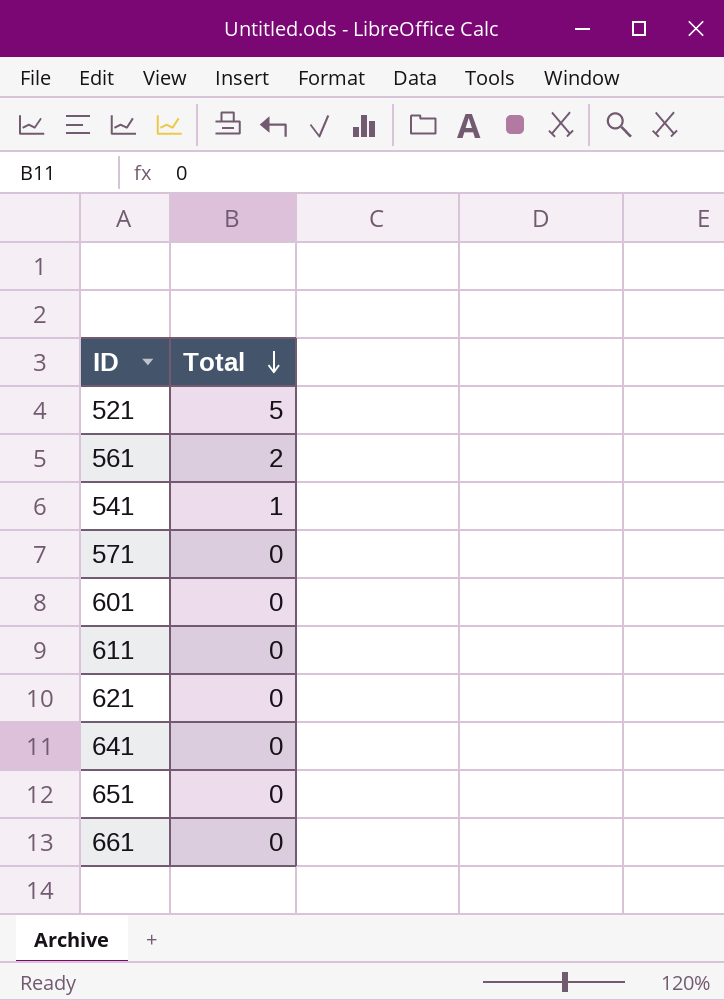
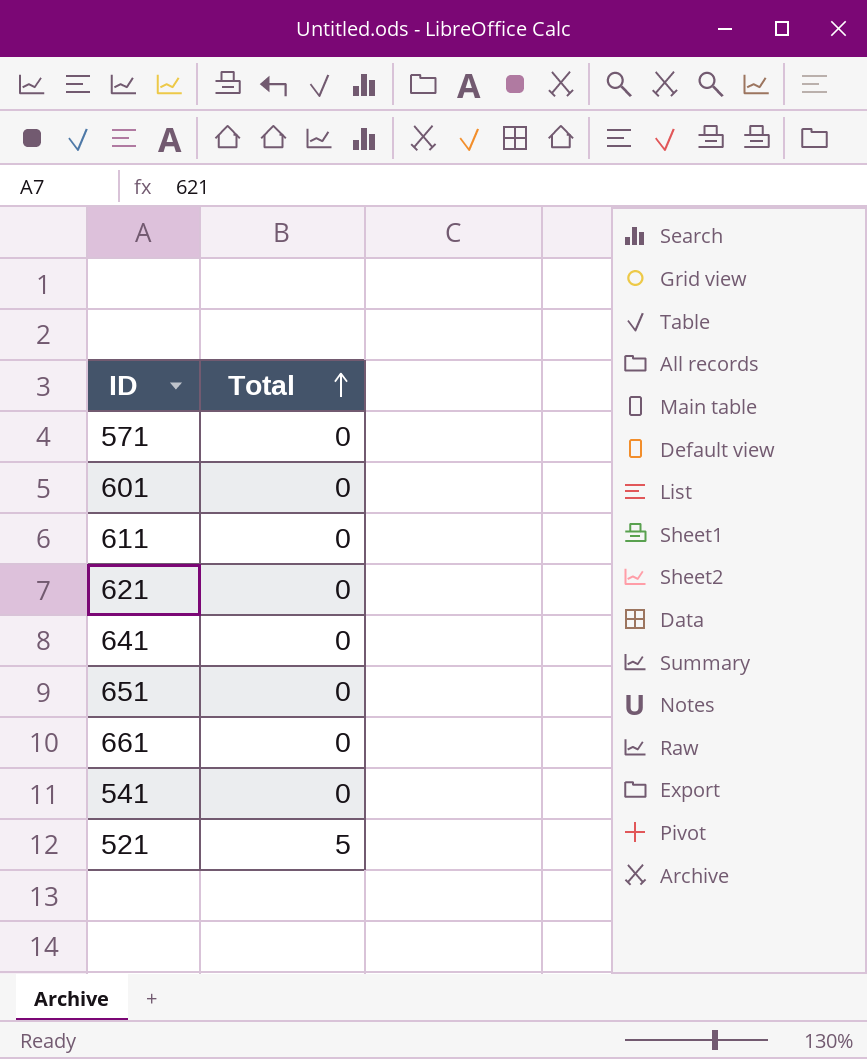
row order: Total descending -> Total ascending
row 561: 2 -> none
541 | Total: 1 -> 0

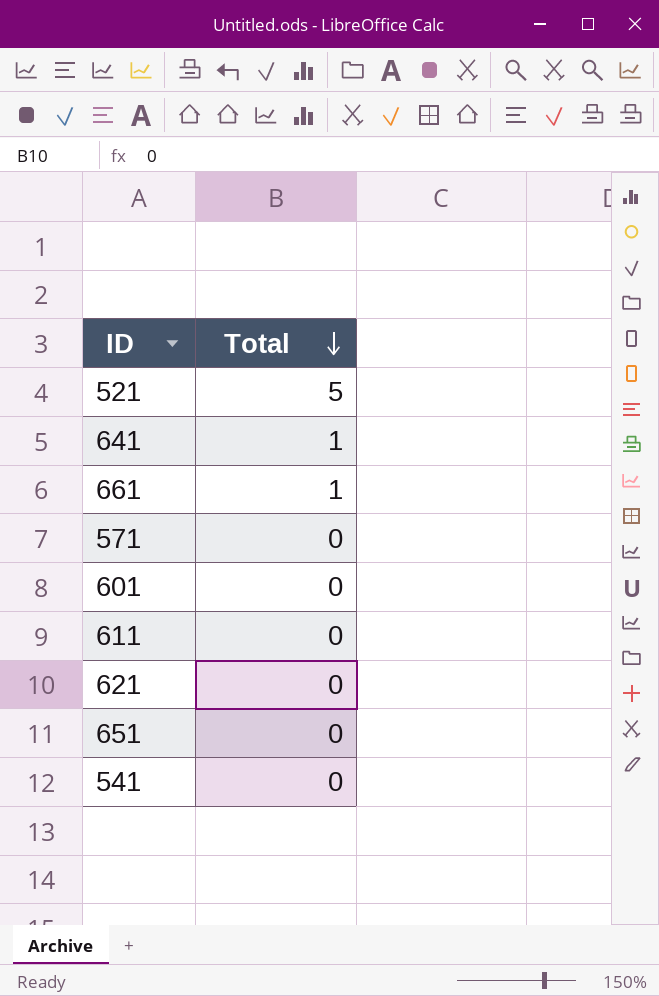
row order: Total ascending -> Total descending
641 | Total: 0 -> 1
661 | Total: 0 -> 1

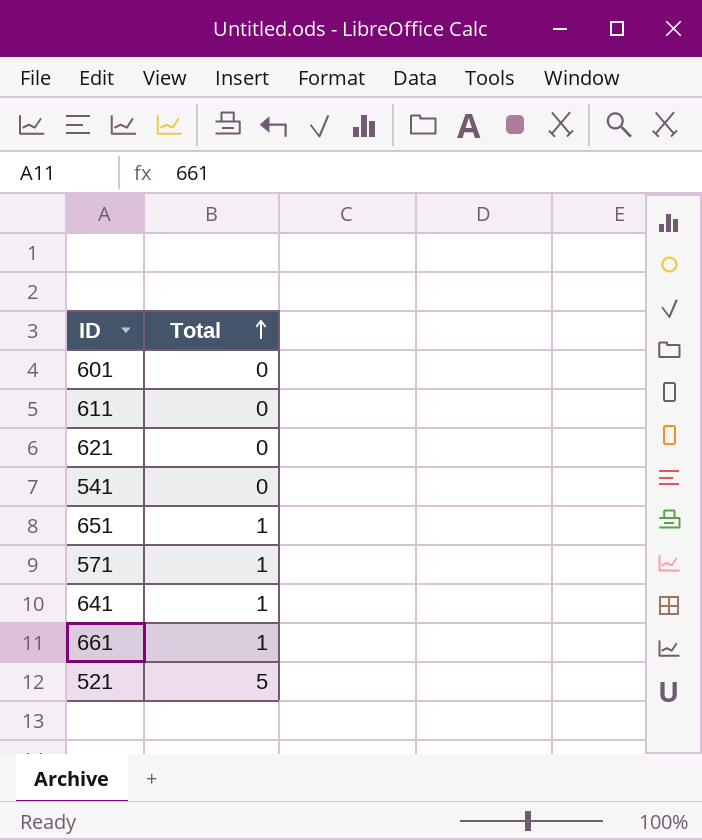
row order: Total descending -> Total ascending
651 | Total: 0 -> 1
571 | Total: 0 -> 1

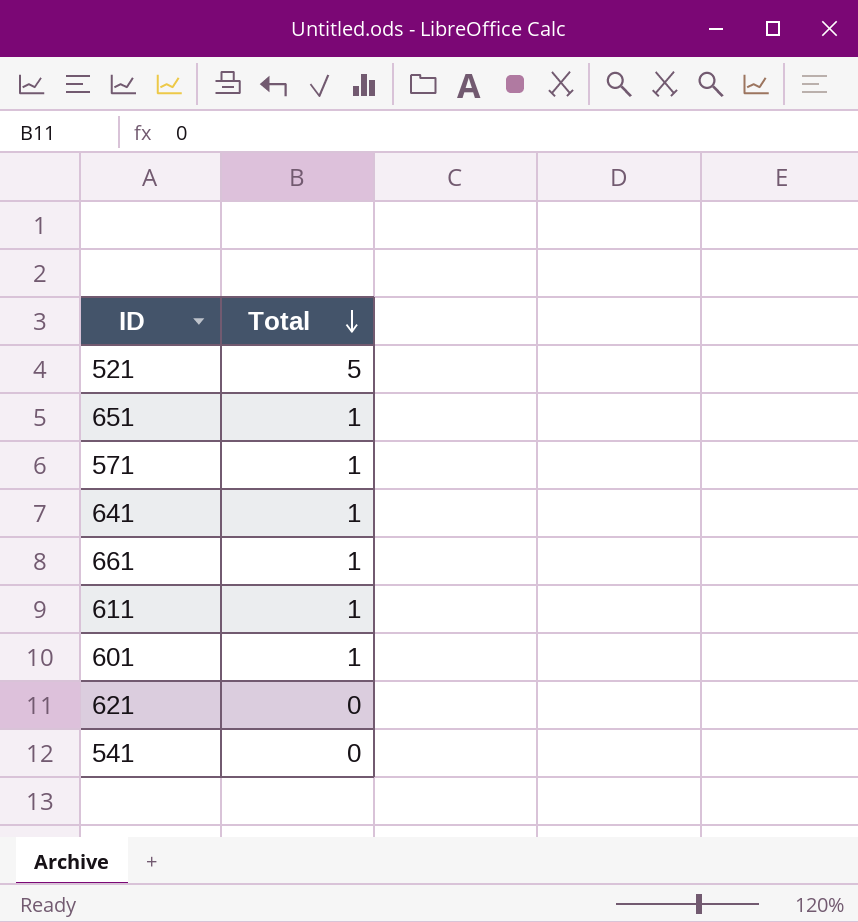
row order: Total ascending -> Total descending
611 | Total: 0 -> 1
601 | Total: 0 -> 1

